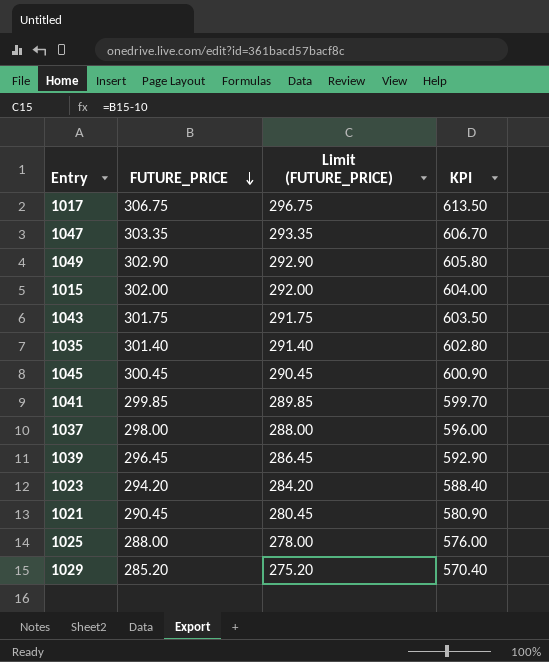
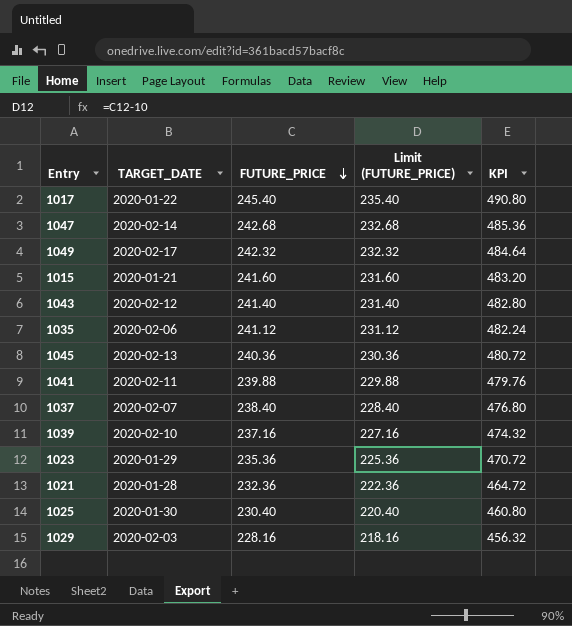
column TARGET_DATE | position: none -> 2
1017 | FUTURE_PRICE: 306.75 -> 245.40
1017 | Limit (FUTURE_PRICE): 296.75 -> 235.40
1017 | KPI: 613.50 -> 490.80
1047 | FUTURE_PRICE: 303.35 -> 242.68
1047 | Limit (FUTURE_PRICE): 293.35 -> 232.68
1047 | KPI: 606.70 -> 485.36
1049 | FUTURE_PRICE: 302.90 -> 242.32
1049 | Limit (FUTURE_PRICE): 292.90 -> 232.32
1049 | KPI: 605.80 -> 484.64
1015 | FUTURE_PRICE: 302.00 -> 241.60
1015 | Limit (FUTURE_PRICE): 292.00 -> 231.60
1015 | KPI: 604.00 -> 483.20
1043 | FUTURE_PRICE: 301.75 -> 241.40
1043 | Limit (FUTURE_PRICE): 291.75 -> 231.40
1043 | KPI: 603.50 -> 482.80
1035 | FUTURE_PRICE: 301.40 -> 241.12
1035 | Limit (FUTURE_PRICE): 291.40 -> 231.12
1035 | KPI: 602.80 -> 482.24
1045 | FUTURE_PRICE: 300.45 -> 240.36
1045 | Limit (FUTURE_PRICE): 290.45 -> 230.36
1045 | KPI: 600.90 -> 480.72
1041 | FUTURE_PRICE: 299.85 -> 239.88
1041 | Limit (FUTURE_PRICE): 289.85 -> 229.88
1041 | KPI: 599.70 -> 479.76
1037 | FUTURE_PRICE: 298.00 -> 238.40
1037 | Limit (FUTURE_PRICE): 288.00 -> 228.40
1037 | KPI: 596.00 -> 476.80
1039 | FUTURE_PRICE: 296.45 -> 237.16
1039 | Limit (FUTURE_PRICE): 286.45 -> 227.16
1039 | KPI: 592.90 -> 474.32
1023 | FUTURE_PRICE: 294.20 -> 235.36
1023 | Limit (FUTURE_PRICE): 284.20 -> 225.36
1023 | KPI: 588.40 -> 470.72
1021 | FUTURE_PRICE: 290.45 -> 232.36
1021 | Limit (FUTURE_PRICE): 280.45 -> 222.36
1021 | KPI: 580.90 -> 464.72
1025 | FUTURE_PRICE: 288.00 -> 230.40
1025 | Limit (FUTURE_PRICE): 278.00 -> 220.40
1025 | KPI: 576.00 -> 460.80
1029 | FUTURE_PRICE: 285.20 -> 228.16
1029 | Limit (FUTURE_PRICE): 275.20 -> 218.16
1029 | KPI: 570.40 -> 456.32

